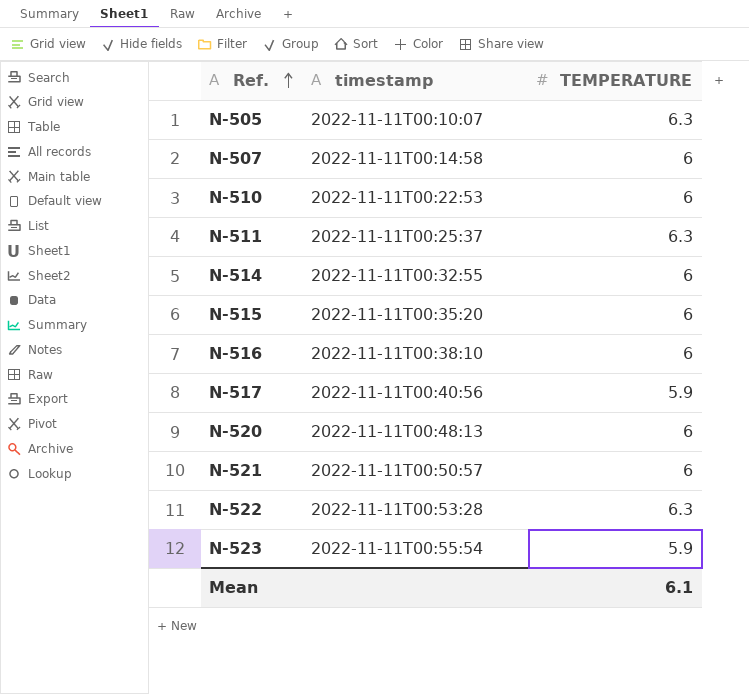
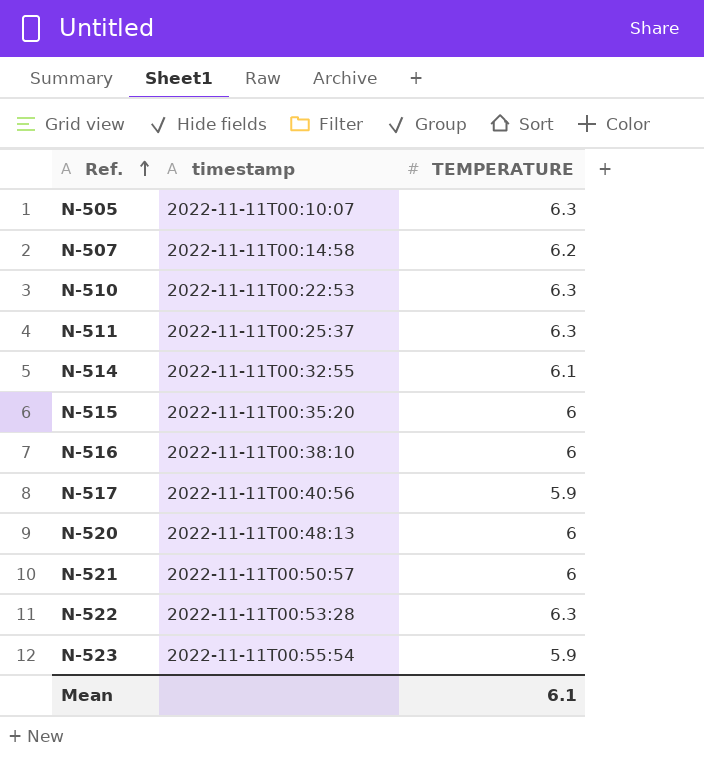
N-507 | TEMPERATURE: 6 -> 6.2
N-510 | TEMPERATURE: 6 -> 6.3
N-514 | TEMPERATURE: 6 -> 6.1

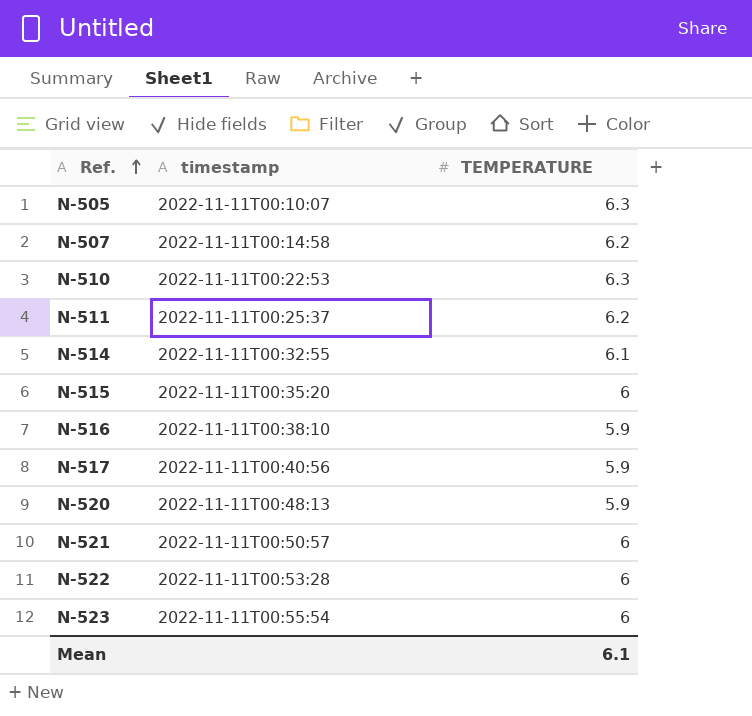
N-511 | TEMPERATURE: 6.3 -> 6.2
N-516 | TEMPERATURE: 6 -> 5.9
N-520 | TEMPERATURE: 6 -> 5.9
N-522 | TEMPERATURE: 6.3 -> 6
N-523 | TEMPERATURE: 5.9 -> 6

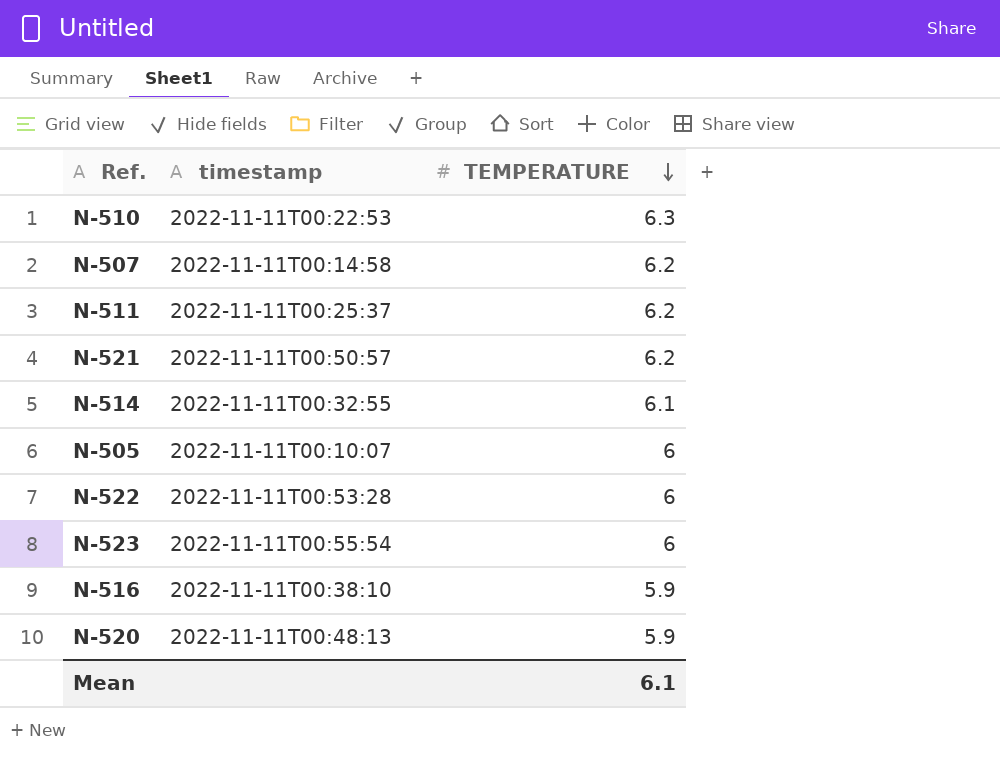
row order: Ref. ascending -> TEMPERATURE descending
row N-515: 2022-11-11T00:35:20 | 6 -> none
row N-517: 2022-11-11T00:40:56 | 5.9 -> none
N-521 | TEMPERATURE: 6 -> 6.2
N-505 | TEMPERATURE: 6.3 -> 6

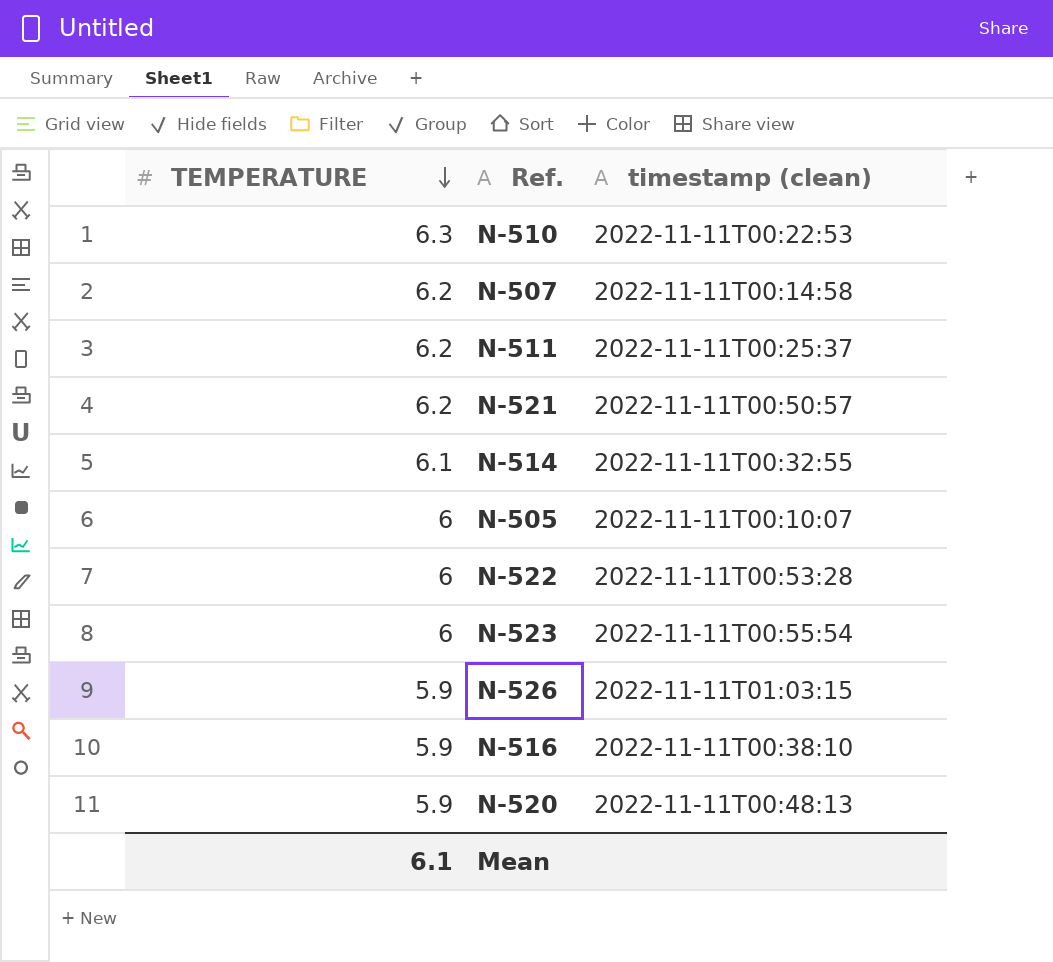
column TEMPERATURE | position: 3 -> 1
column name: timestamp -> timestamp (clean)
row N-526: none -> 5.9 | 2022-11-11T01:03:15

